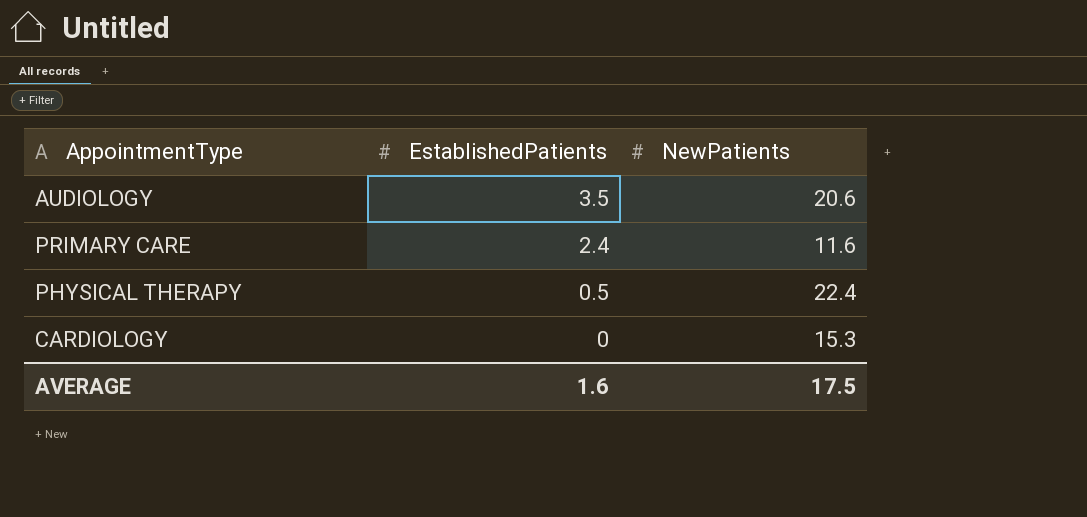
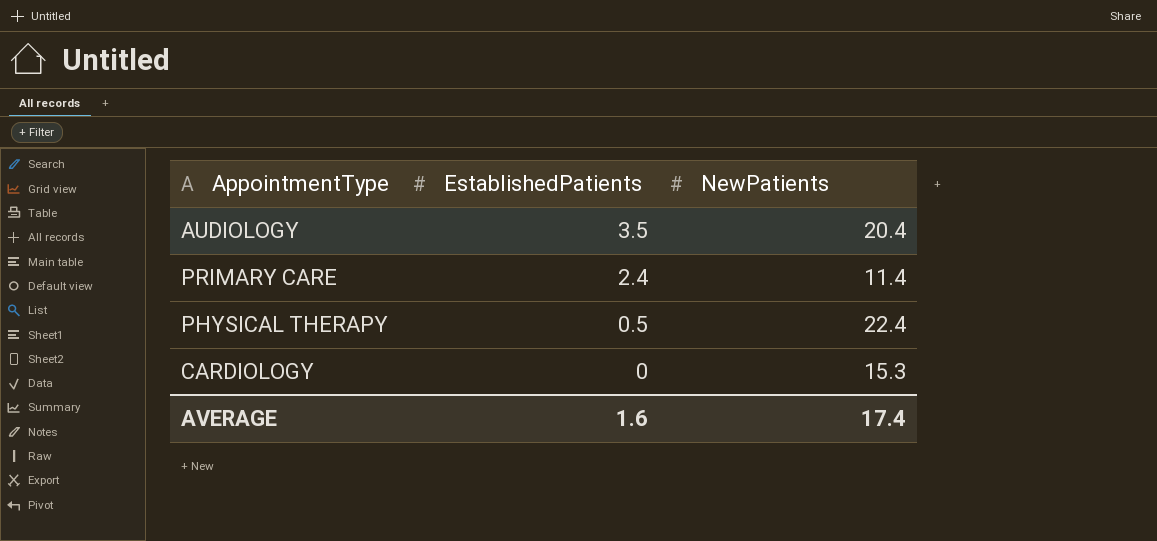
AUDIOLOGY | NewPatients: 20.6 -> 20.4
PRIMARY CARE | NewPatients: 11.6 -> 11.4
AVERAGE | NewPatients: 17.5 -> 17.4

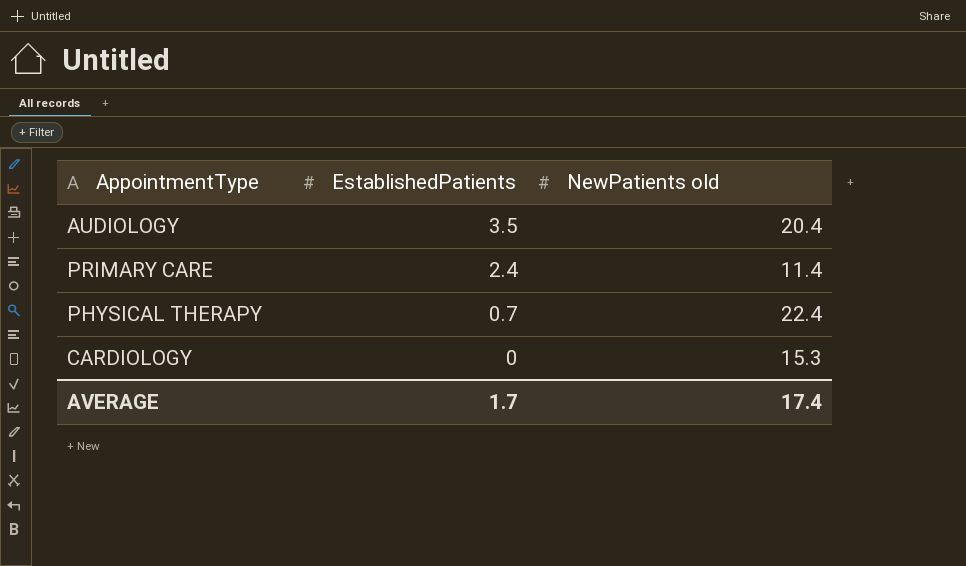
column name: NewPatients -> NewPatients old
PHYSICAL THERAPY | EstablishedPatients: 0.5 -> 0.7
AVERAGE | EstablishedPatients: 1.6 -> 1.7

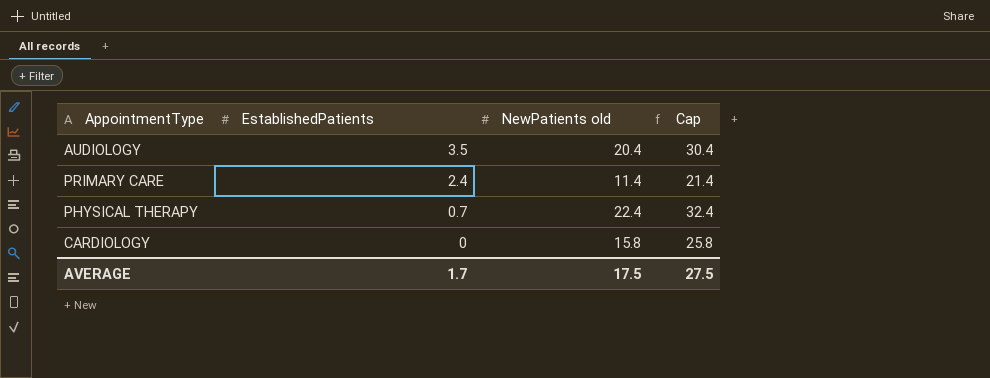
column Cap | formula: none -> [NewPatients old] + 10
CARDIOLOGY | NewPatients old: 15.3 -> 15.8
AVERAGE | NewPatients old: 17.4 -> 17.5

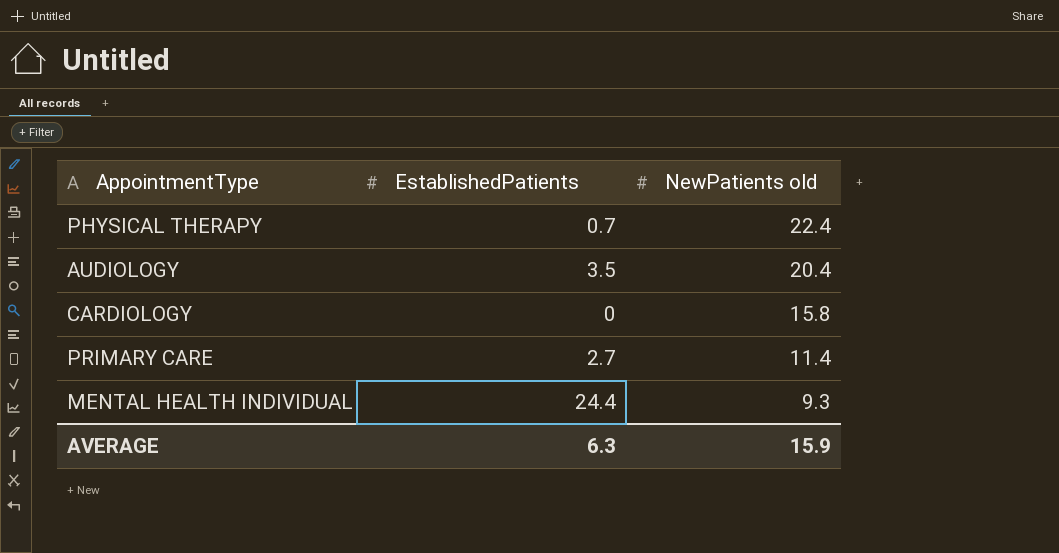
row order: EstablishedPatients descending -> NewPatients old descending
column Cap | formula: [NewPatients old] + 10 -> none
PRIMARY CARE | EstablishedPatients: 2.4 -> 2.7
row MENTAL HEALTH INDIVIDUAL: none -> 24.4 | 9.3
AVERAGE | EstablishedPatients: 1.7 -> 6.3
AVERAGE | NewPatients old: 17.5 -> 15.9

